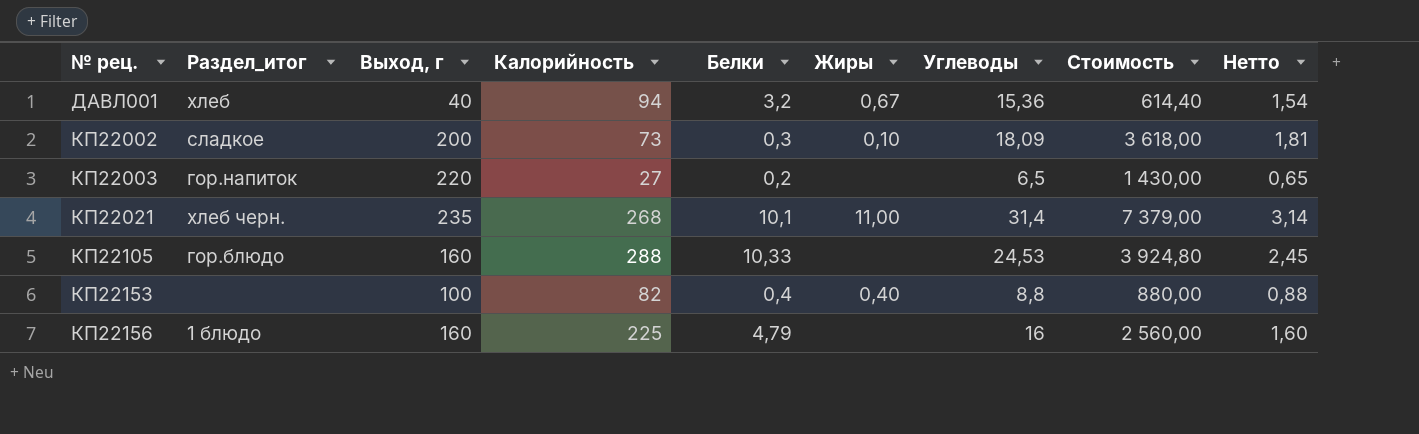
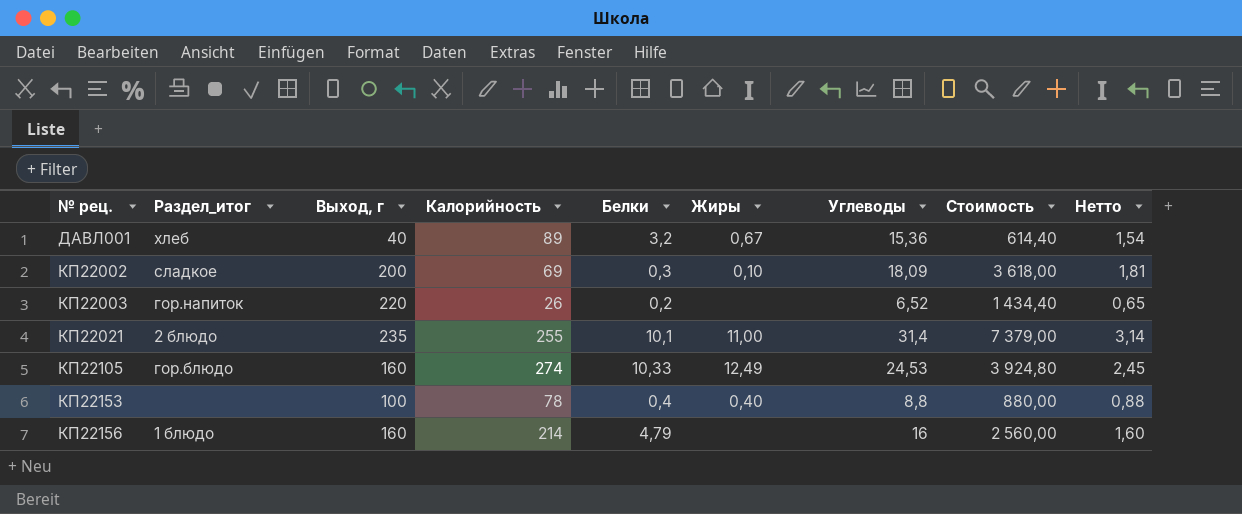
ДАВЛ001 | Калорийность: 94 -> 89
КП22002 | Калорийность: 73 -> 69
КП22003 | Калорийность: 27 -> 26
КП22003 | Углеводы: 6,5 -> 6,52
КП22003 | Стоимость: 1 430,00 -> 1 434,40
КП22021 | Раздел_итог: хлеб черн. -> 2 блюдо
КП22021 | Калорийность: 268 -> 255
КП22105 | Калорийность: 288 -> 274
КП22105 | Жиры: none -> 12,49
КП22153 | Калорийность: 82 -> 78
КП22156 | Калорийность: 225 -> 214

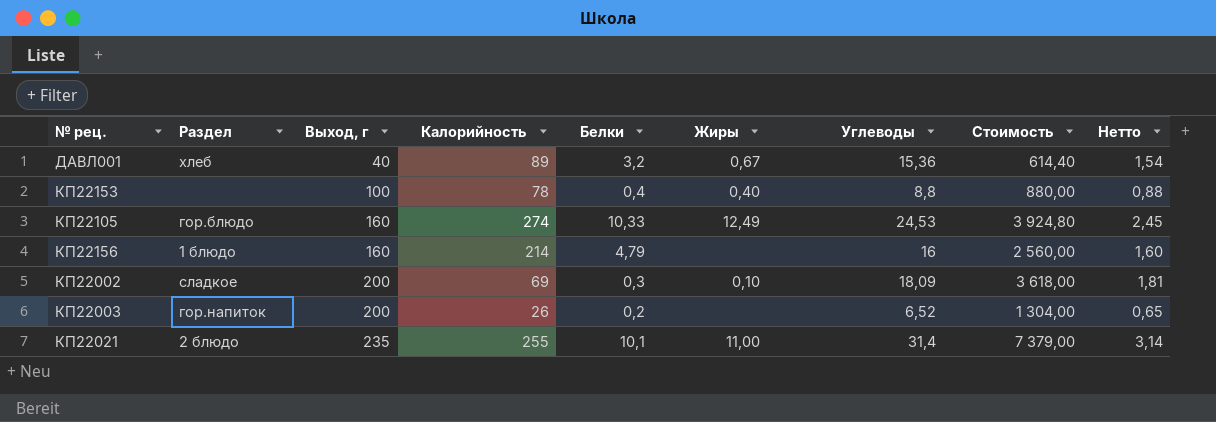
row order: № рец. ascending -> Выход, г ascending
column name: Раздел_итог -> Раздел
КП22003 | Выход, г: 220 -> 200
КП22003 | Стоимость: 1 434,40 -> 1 304,00

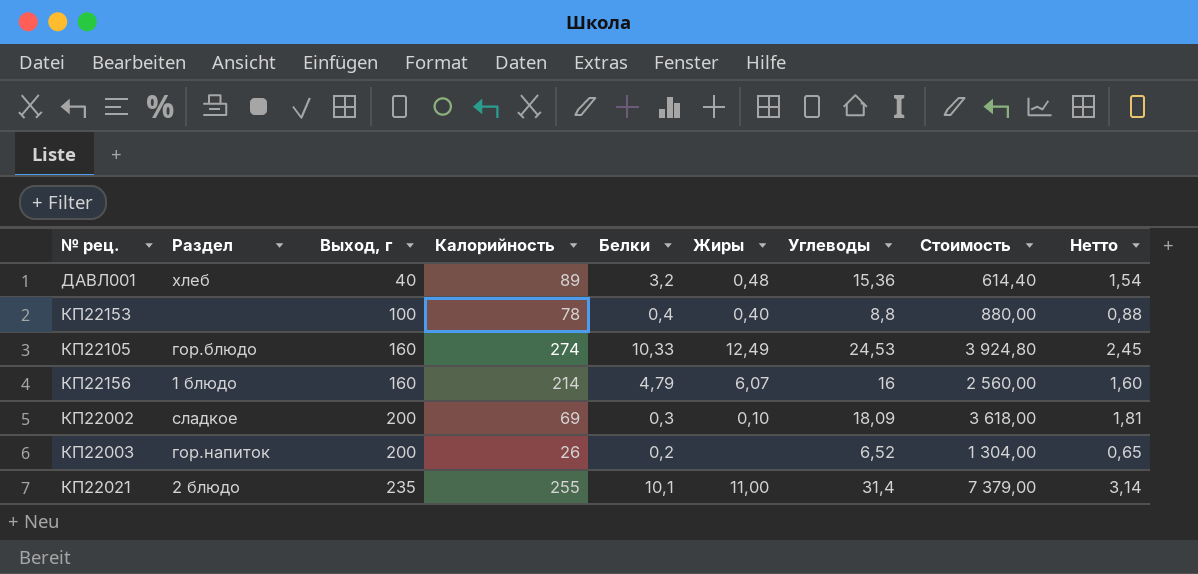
ДАВЛ001 | Жиры: 0,67 -> 0,48
КП22156 | Жиры: none -> 6,07

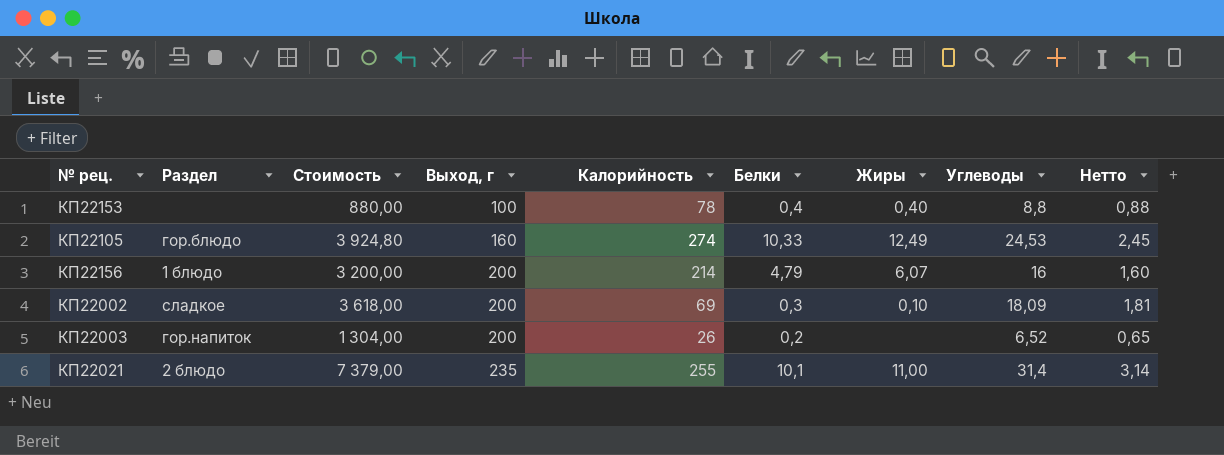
column Стоимость | position: 8 -> 3
row ДАВЛ001: хлеб | 40 | 89 | 3,2 | 0,48 | 15,36 | 614,40 | 1,54 -> none
КП22156 | Стоимость: 2 560,00 -> 3 200,00
КП22156 | Выход, г: 160 -> 200

